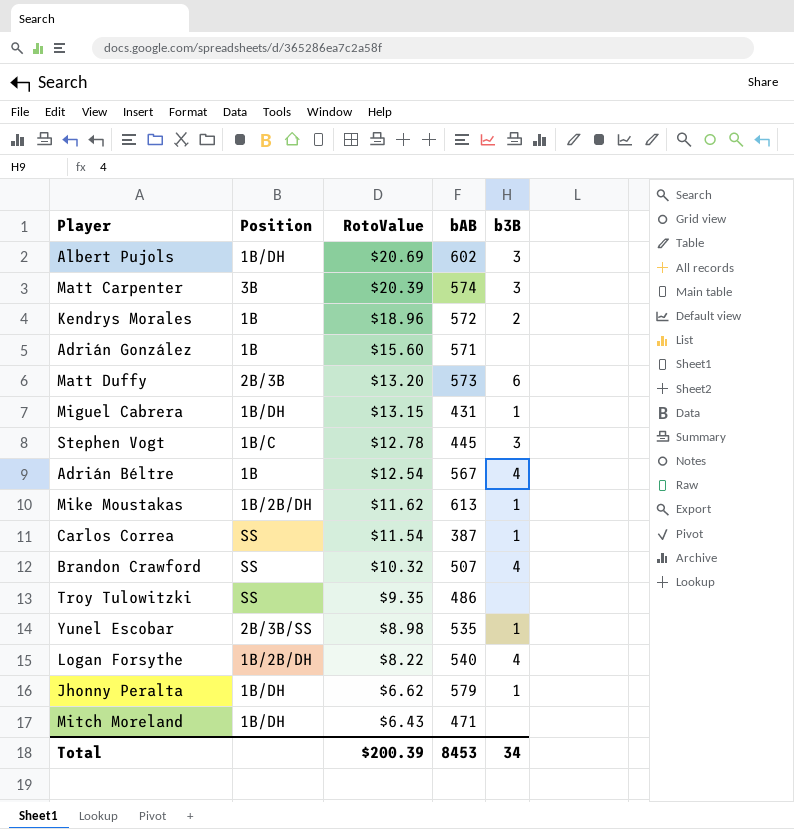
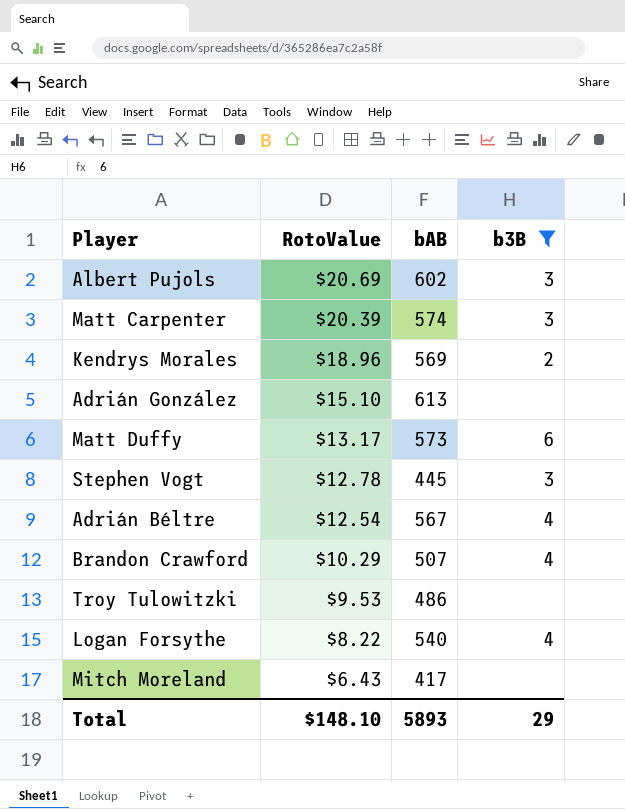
filter: none -> b3B != 1
column Position | position: 2 -> none
Kendrys Morales | bAB: 572 -> 569
Adrián González | RotoValue: $15.60 -> $15.10
Adrián González | bAB: 571 -> 613
Matt Duffy | RotoValue: $13.20 -> $13.17
Brandon Crawford | RotoValue: $10.32 -> $10.29
Troy Tulowitzki | RotoValue: $9.35 -> $9.53
Mitch Moreland | bAB: 471 -> 417
Total | RotoValue: $200.39 -> $148.10
Total | bAB: 8453 -> 5893
Total | b3B: 34 -> 29

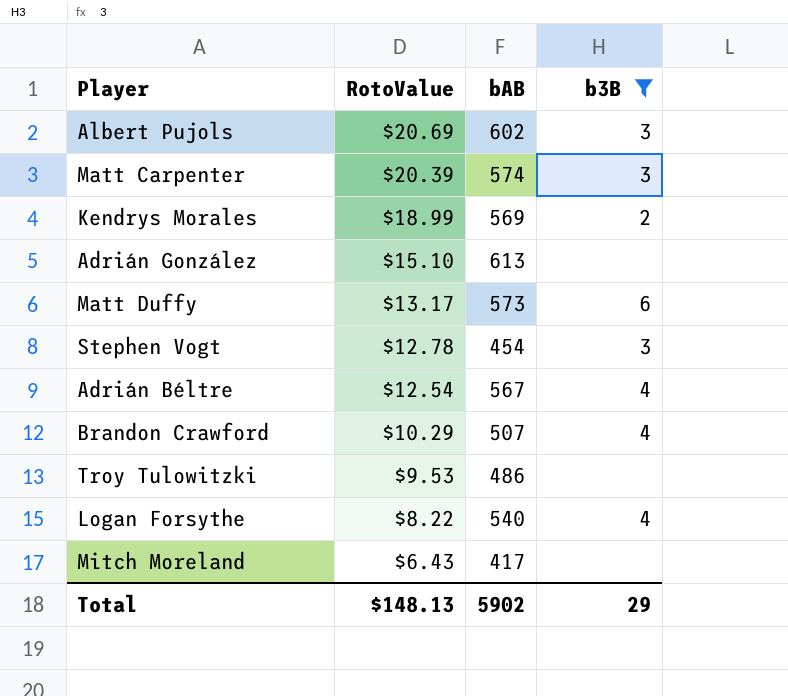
Kendrys Morales | RotoValue: $18.96 -> $18.99
Stephen Vogt | bAB: 445 -> 454
Total | RotoValue: $148.10 -> $148.13
Total | bAB: 5893 -> 5902

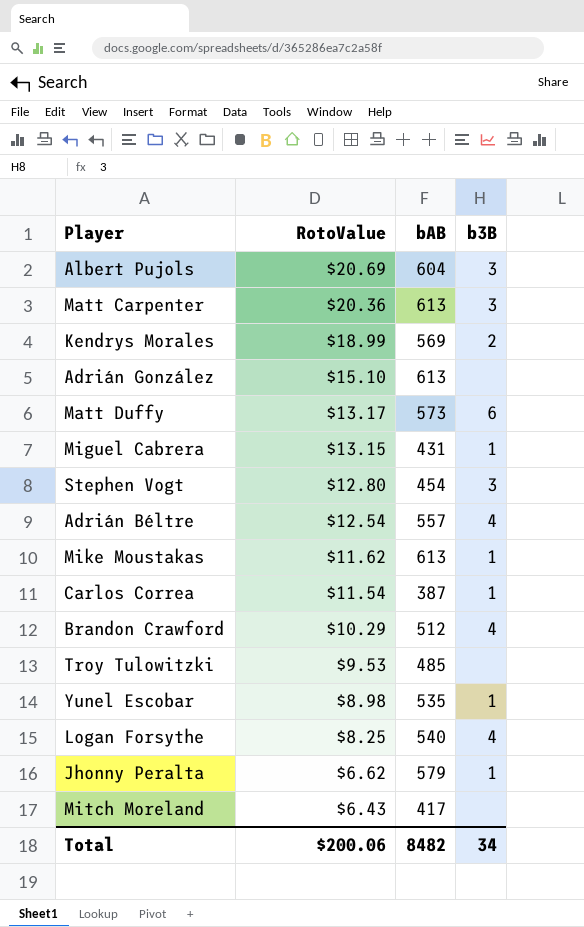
filter: b3B != 1 -> none
Albert Pujols | bAB: 602 -> 604
Matt Carpenter | RotoValue: $20.39 -> $20.36
Matt Carpenter | bAB: 574 -> 613
Stephen Vogt | RotoValue: $12.78 -> $12.80
Adrián Béltre | bAB: 567 -> 557
Brandon Crawford | bAB: 507 -> 512
Troy Tulowitzki | bAB: 486 -> 485
Logan Forsythe | RotoValue: $8.22 -> $8.25
Total | RotoValue: $148.13 -> $200.06
Total | bAB: 5902 -> 8482
Total | b3B: 29 -> 34

